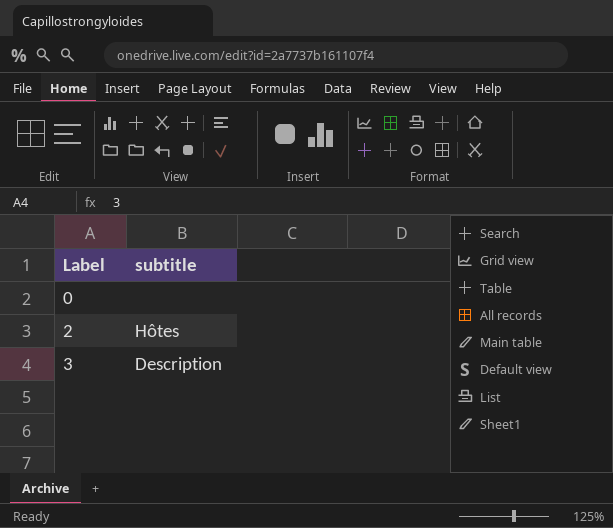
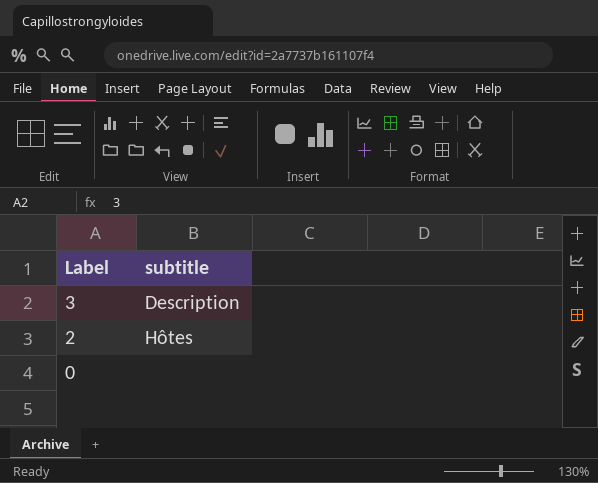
row order: Label ascending -> Label descending

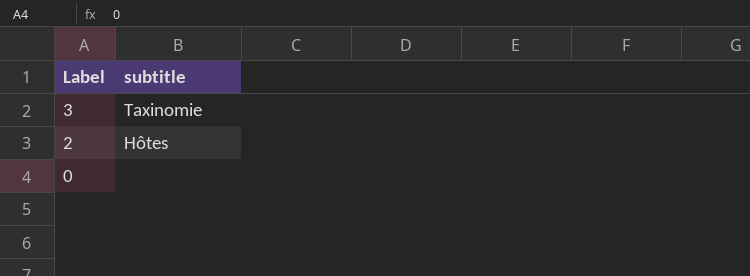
3 | subtitle: Description -> Taxinomie

